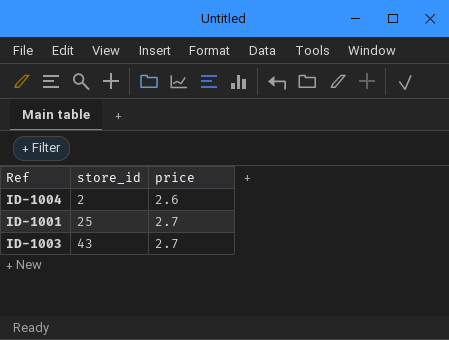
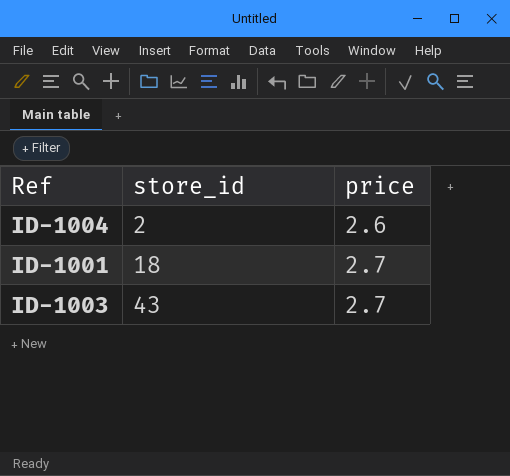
ID-1001 | store_id: 25 -> 18

